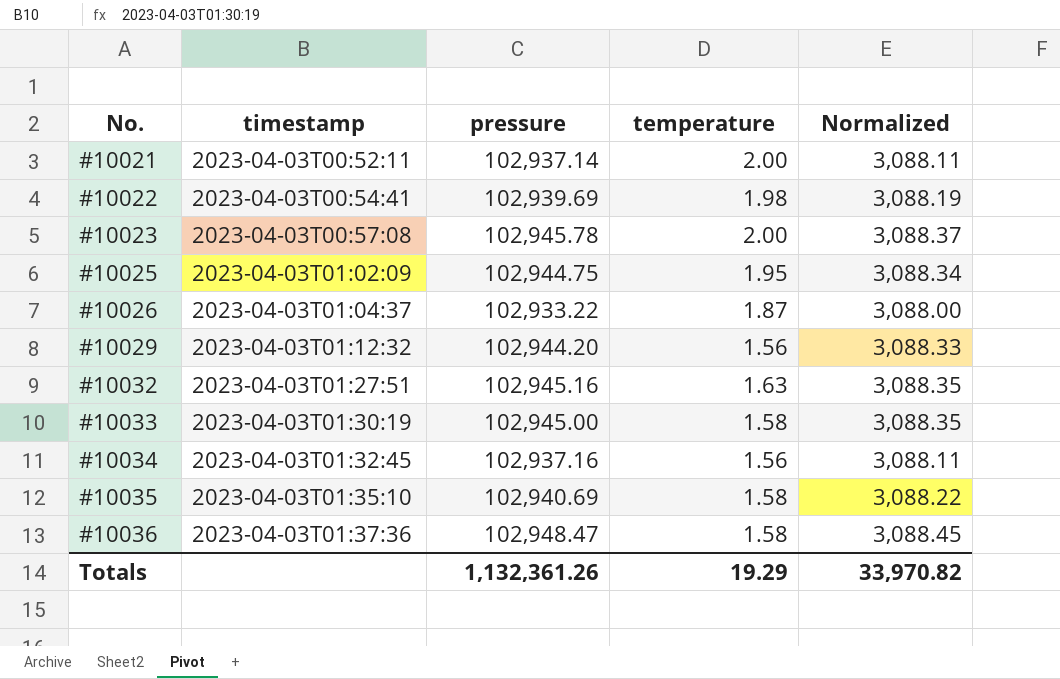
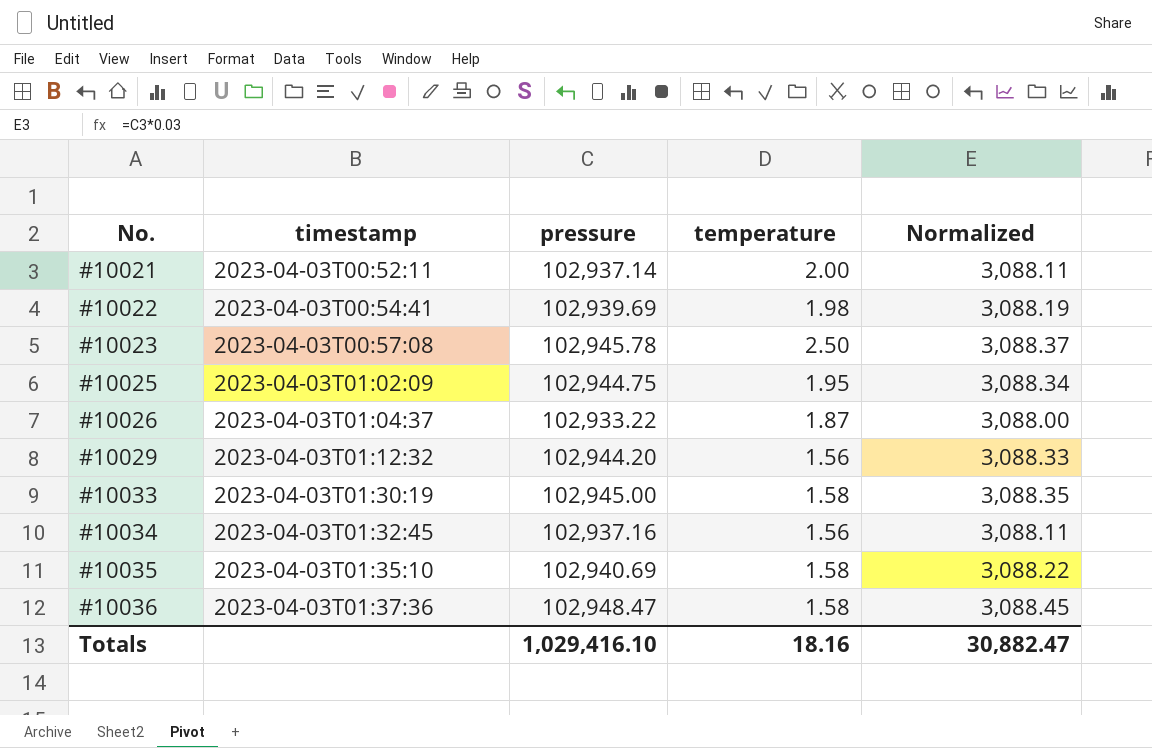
row #10032: 2023-04-03T01:27:51 | 102,945.16 | 1.63 | 3,088.35 -> none
#10023 | temperature: 2.00 -> 2.50
Totals | pressure: 1,132,361.26 -> 1,029,416.10
Totals | temperature: 19.29 -> 18.16
Totals | Normalized: 33,970.82 -> 30,882.47

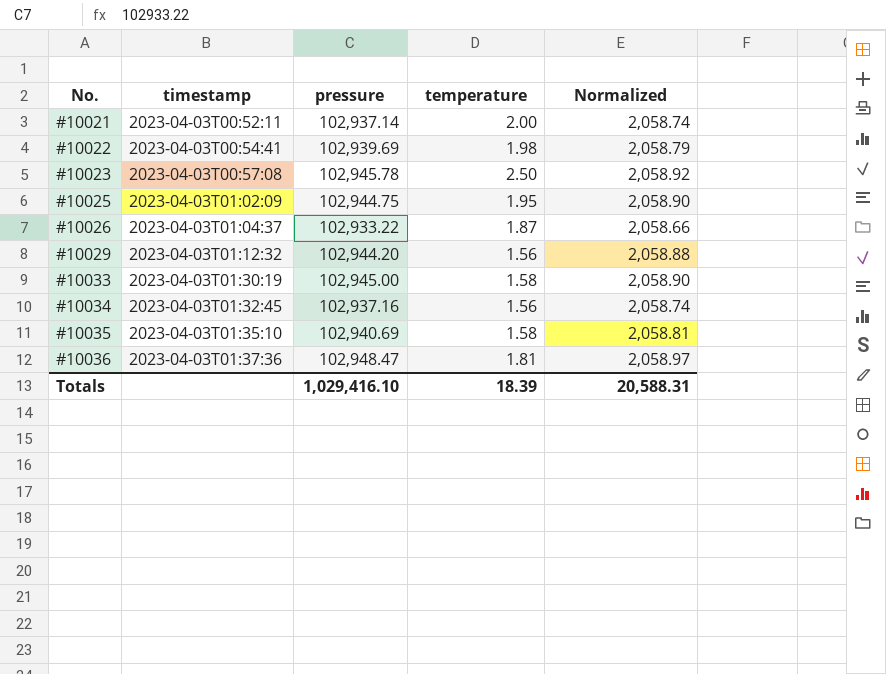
column Normalized | formula: [pressure] * 0.03 -> [pressure] * 0.02
#10036 | temperature: 1.58 -> 1.81
Totals | temperature: 18.16 -> 18.39
Totals | Normalized: 30,882.47 -> 20,588.31

